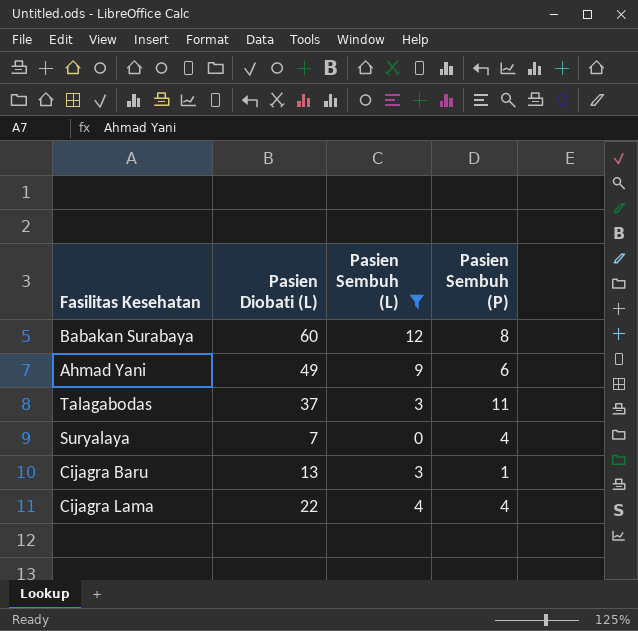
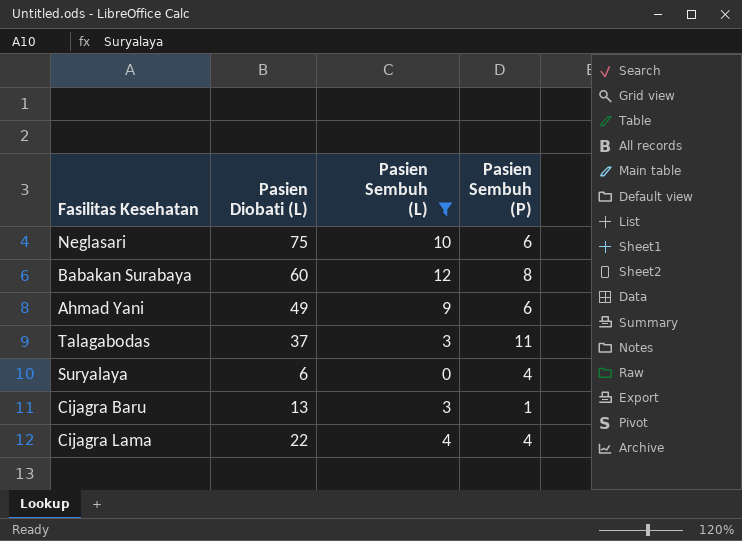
row Neglasari: none -> 75 | 10 | 6
Suryalaya | Pasien Diobati (L): 7 -> 6

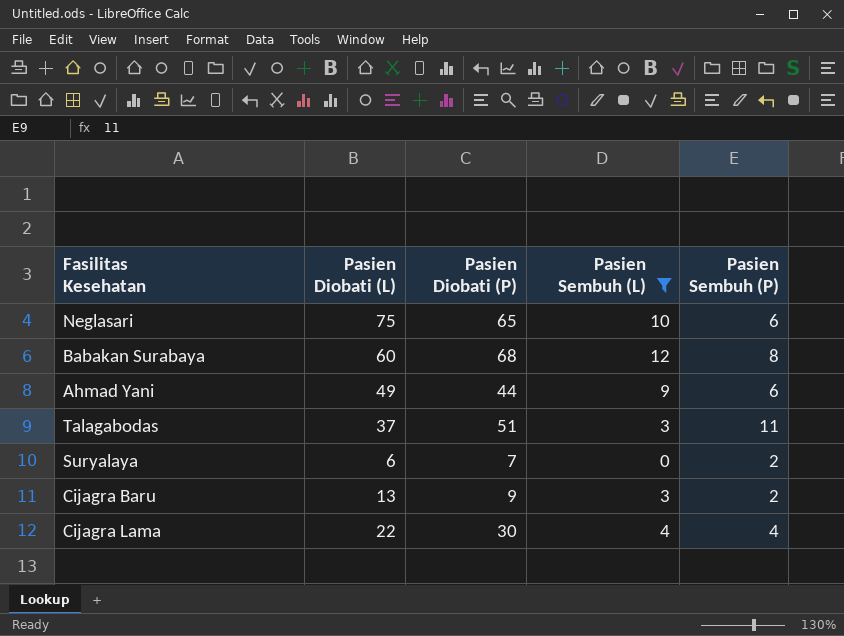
column Pasien Diobati (P) | position: none -> 3
Suryalaya | Pasien Sembuh (P): 4 -> 2
Cijagra Baru | Pasien Sembuh (P): 1 -> 2

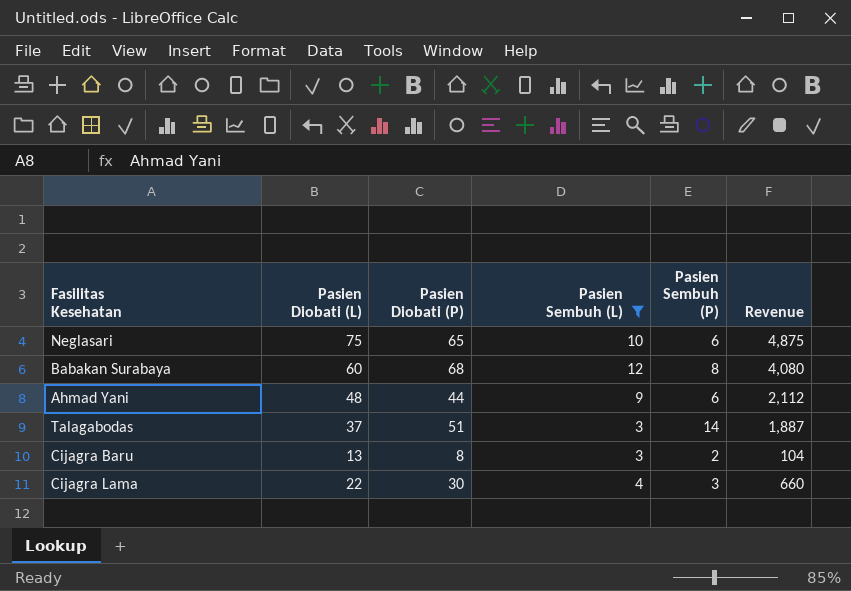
column Revenue | formula: none -> [Pasien Diobati (L)] * [Pasien Diobati (P)]
row Suryalaya: 6 | 7 | 0 | 2 -> none
Ahmad Yani | Pasien Diobati (L): 49 -> 48
Talagabodas | Pasien Sembuh (P): 11 -> 14
Cijagra Baru | Pasien Diobati (P): 9 -> 8
Cijagra Lama | Pasien Sembuh (P): 4 -> 3

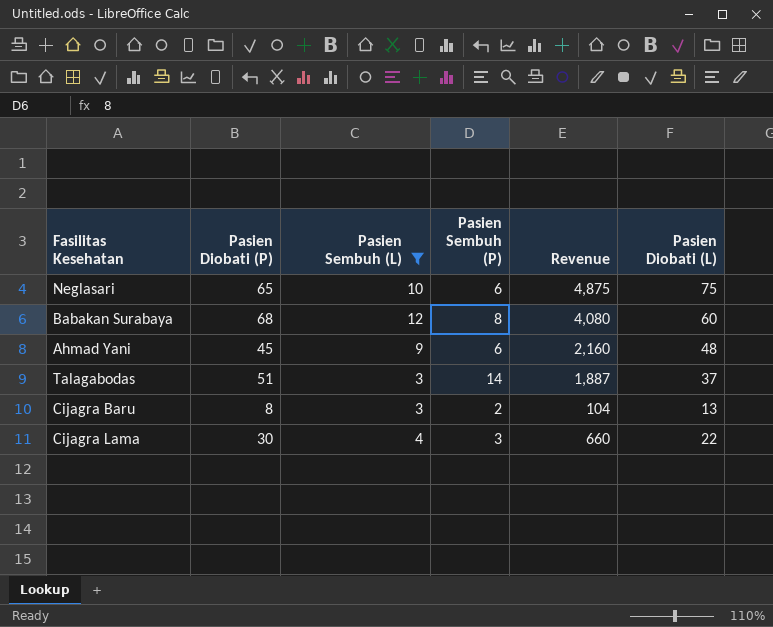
column Pasien Diobati (L) | position: 2 -> 6
Ahmad Yani | Pasien Diobati (P): 44 -> 45
Ahmad Yani | Revenue: 2,112 -> 2,160

